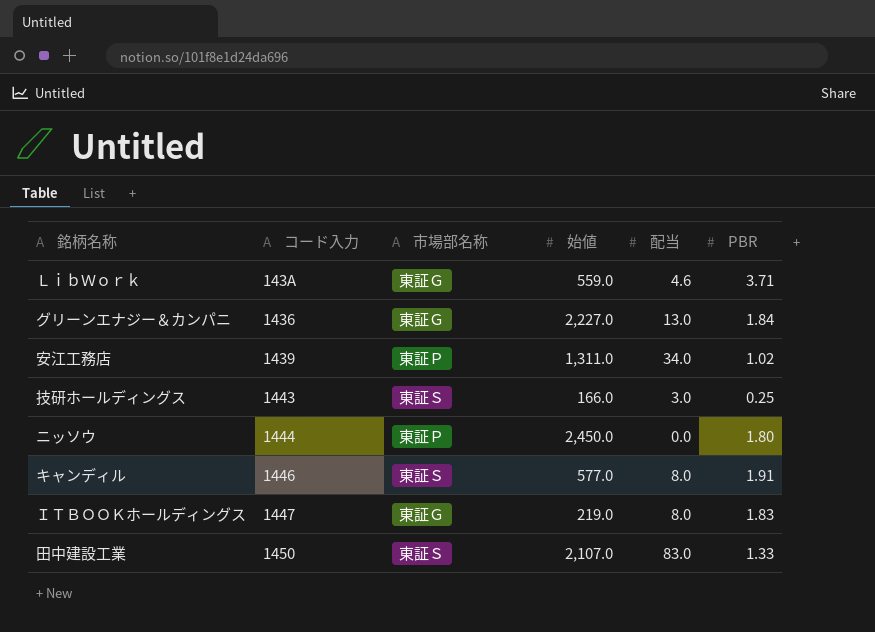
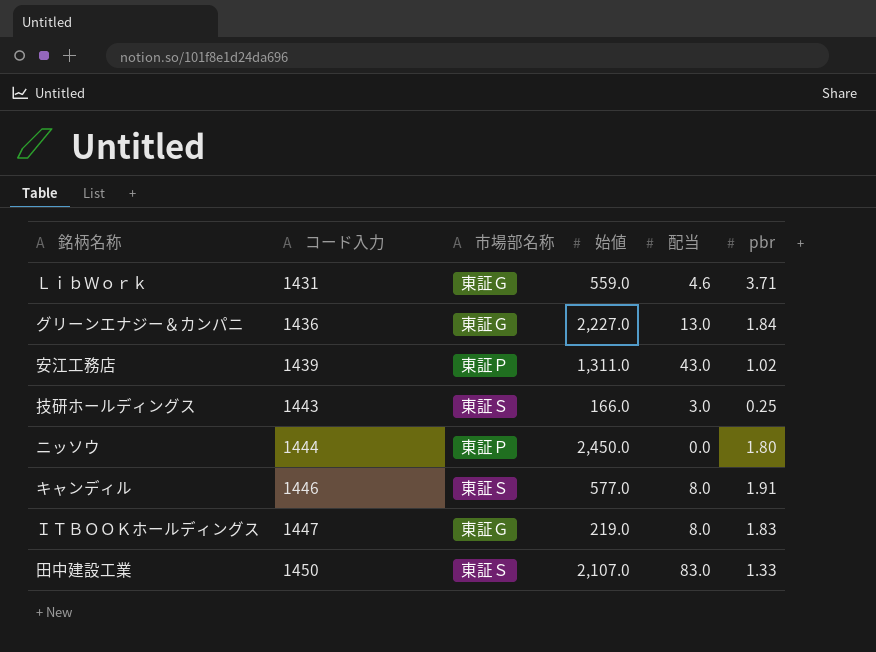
column name: PBR -> pbr
ＬｉｂＷｏｒｋ | コード入力: 143A -> 1431
安江工務店 | 配当: 34.0 -> 43.0

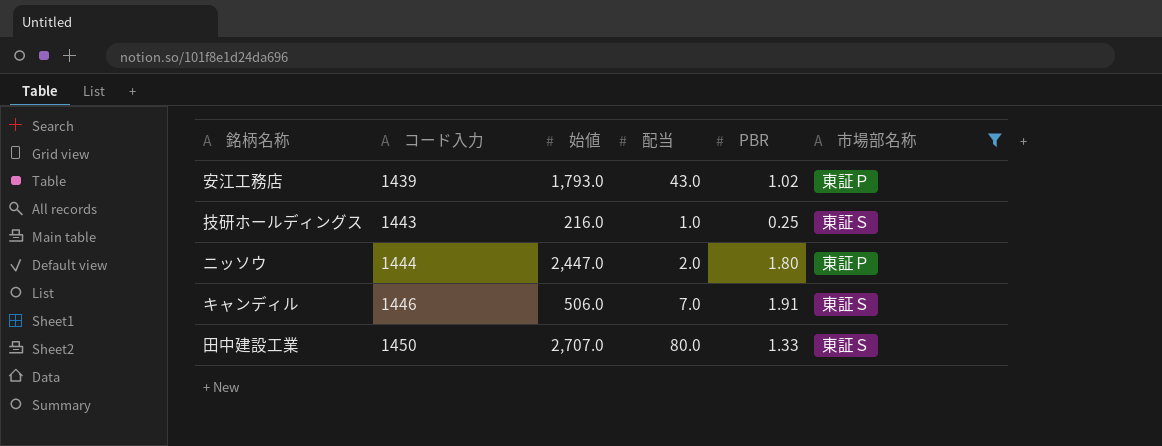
filter: none -> 市場部名称 != 東証Ｇ
column name: pbr -> PBR
column 市場部名称 | position: 3 -> 6
安江工務店 | 始値: 1,311.0 -> 1,793.0
技研ホールディングス | 始値: 166.0 -> 216.0
技研ホールディングス | 配当: 3.0 -> 1.0
ニッソウ | 始値: 2,450.0 -> 2,447.0
ニッソウ | 配当: 0.0 -> 2.0
キャンディル | 始値: 577.0 -> 506.0
キャンディル | 配当: 8.0 -> 7.0
田中建設工業 | 始値: 2,107.0 -> 2,707.0
田中建設工業 | 配当: 83.0 -> 80.0

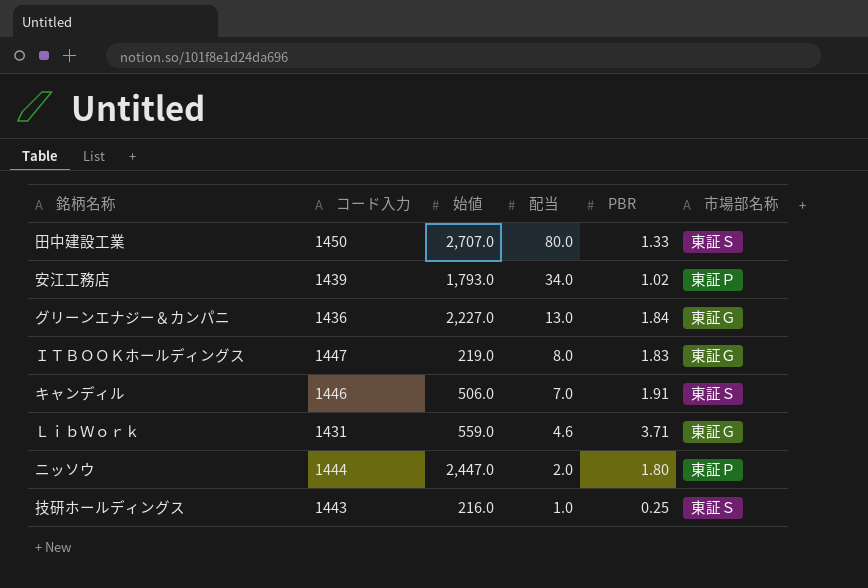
filter: 市場部名称 != 東証Ｇ -> none
row order: コード入力 ascending -> 配当 descending
安江工務店 | 配当: 43.0 -> 34.0

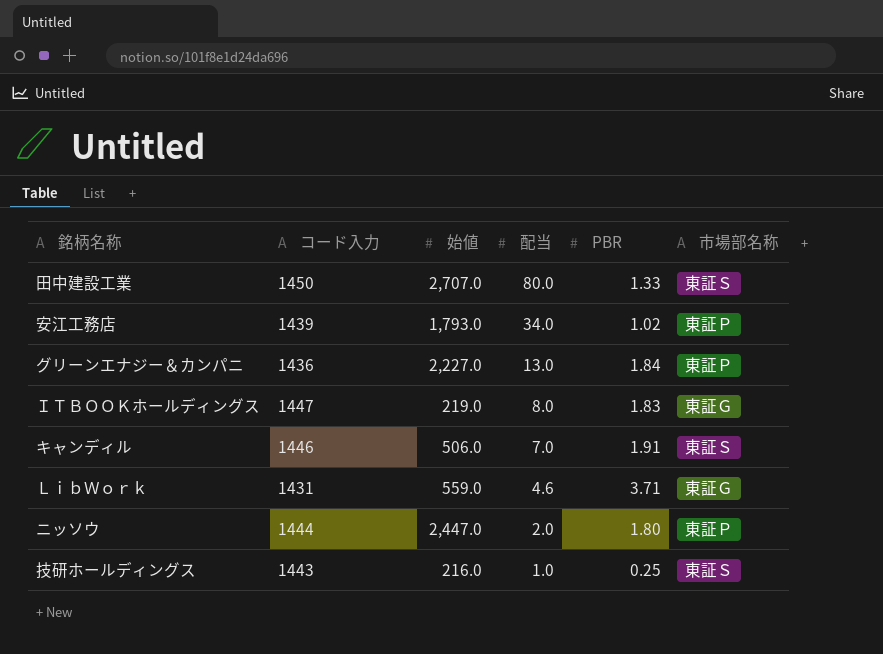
グリーンエナジー＆カンパニ | 市場部名称: 東証Ｇ -> 東証Ｐ

